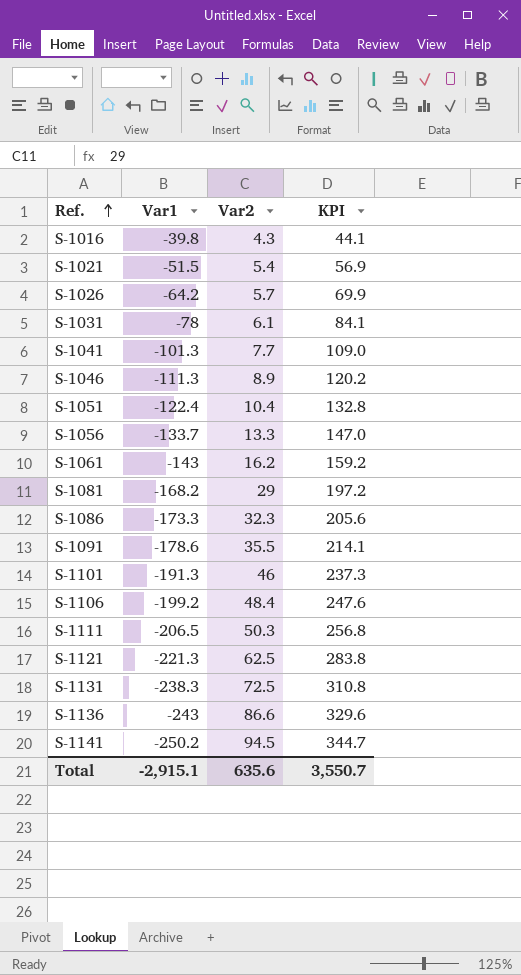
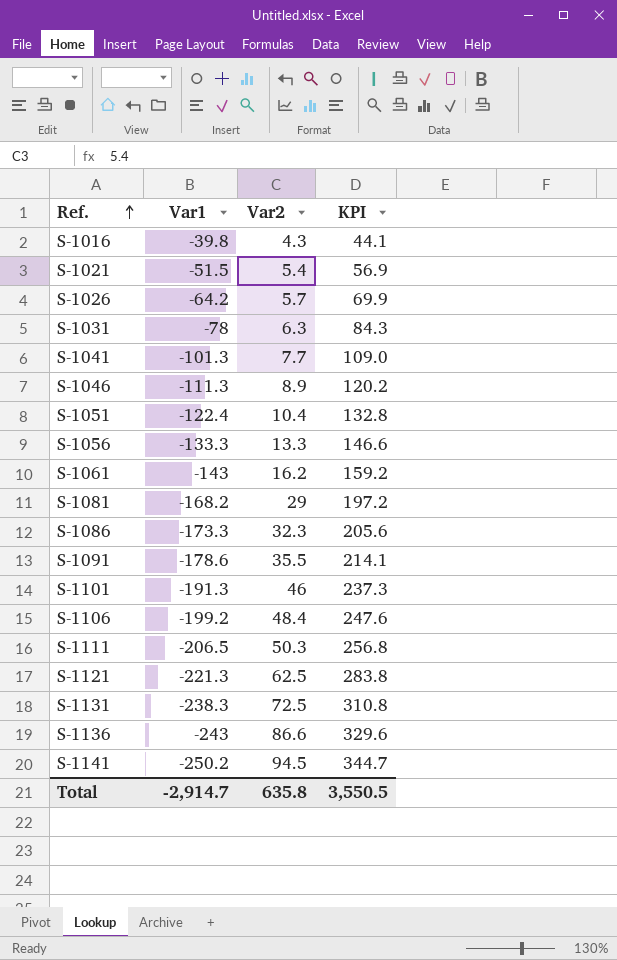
S-1031 | Var2: 6.1 -> 6.3
S-1031 | KPI: 84.1 -> 84.3
S-1056 | Var1: -133.7 -> -133.3
S-1056 | KPI: 147.0 -> 146.6
Total | Var1: -2,915.1 -> -2,914.7
Total | Var2: 635.6 -> 635.8
Total | KPI: 3,550.7 -> 3,550.5

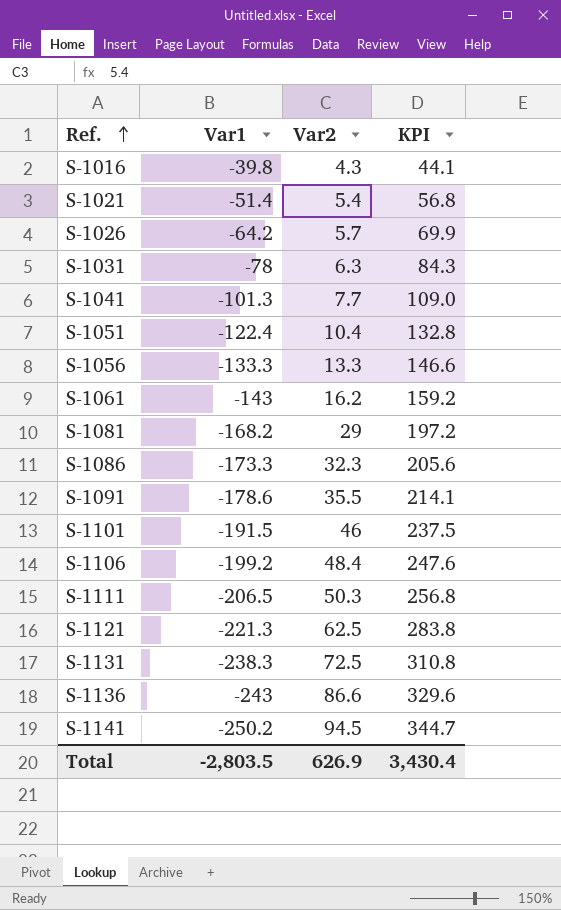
row S-1046: -111.3 | 8.9 | 120.2 -> none
S-1021 | Var1: -51.5 -> -51.4
S-1021 | KPI: 56.9 -> 56.8
S-1101 | Var1: -191.3 -> -191.5
S-1101 | KPI: 237.3 -> 237.5
Total | Var1: -2,914.7 -> -2,803.5
Total | Var2: 635.8 -> 626.9
Total | KPI: 3,550.5 -> 3,430.4

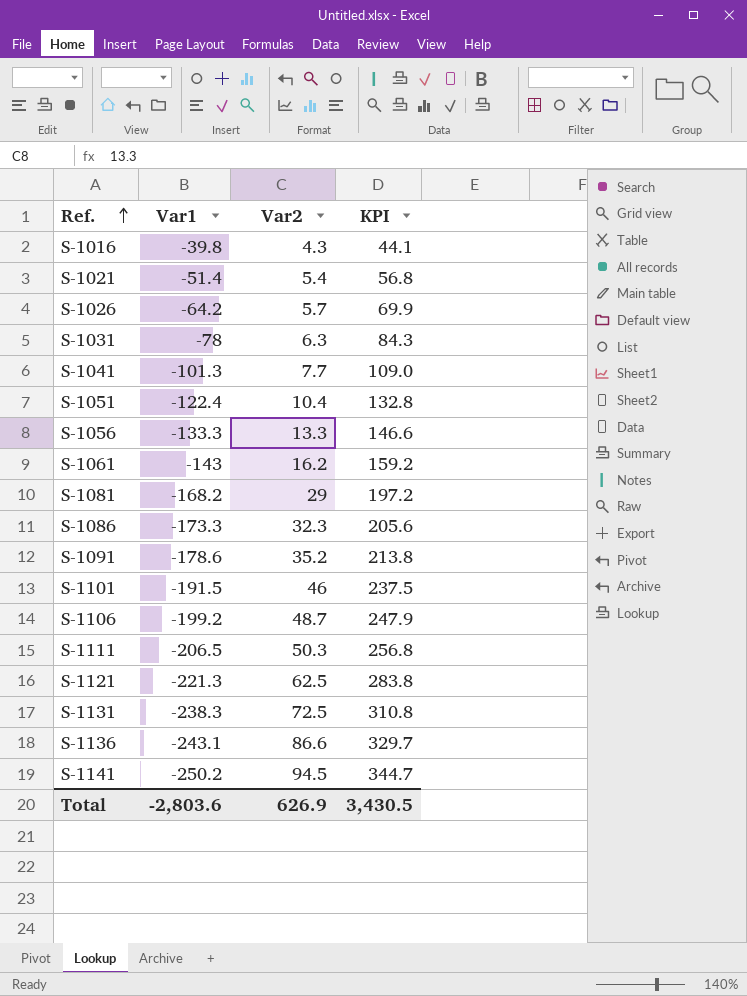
S-1091 | Var2: 35.5 -> 35.2
S-1091 | KPI: 214.1 -> 213.8
S-1106 | Var2: 48.4 -> 48.7
S-1106 | KPI: 247.6 -> 247.9
S-1136 | Var1: -243 -> -243.1
S-1136 | KPI: 329.6 -> 329.7
Total | Var1: -2,803.5 -> -2,803.6
Total | KPI: 3,430.4 -> 3,430.5

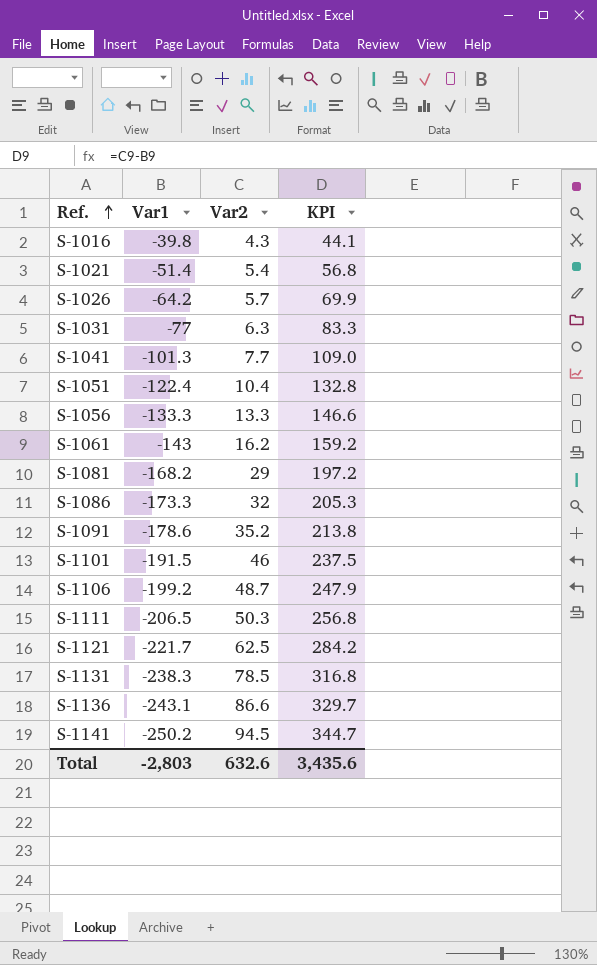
S-1031 | Var1: -78 -> -77
S-1031 | KPI: 84.3 -> 83.3
S-1086 | Var2: 32.3 -> 32
S-1086 | KPI: 205.6 -> 205.3
S-1121 | Var1: -221.3 -> -221.7
S-1121 | KPI: 283.8 -> 284.2
S-1131 | Var2: 72.5 -> 78.5
S-1131 | KPI: 310.8 -> 316.8
Total | Var1: -2,803.6 -> -2,803
Total | Var2: 626.9 -> 632.6
Total | KPI: 3,430.5 -> 3,435.6

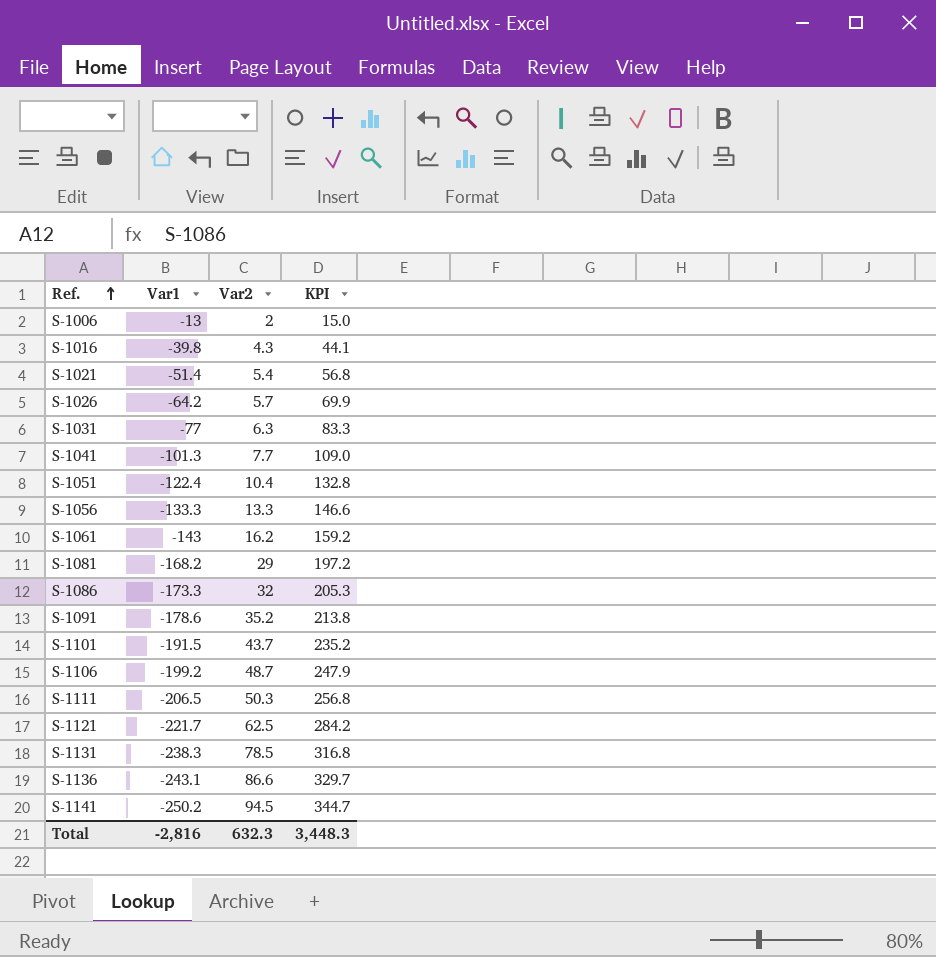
row S-1006: none -> -13 | 2 | 15.0
S-1101 | Var2: 46 -> 43.7
S-1101 | KPI: 237.5 -> 235.2
Total | Var1: -2,803 -> -2,816
Total | Var2: 632.6 -> 632.3
Total | KPI: 3,435.6 -> 3,448.3

